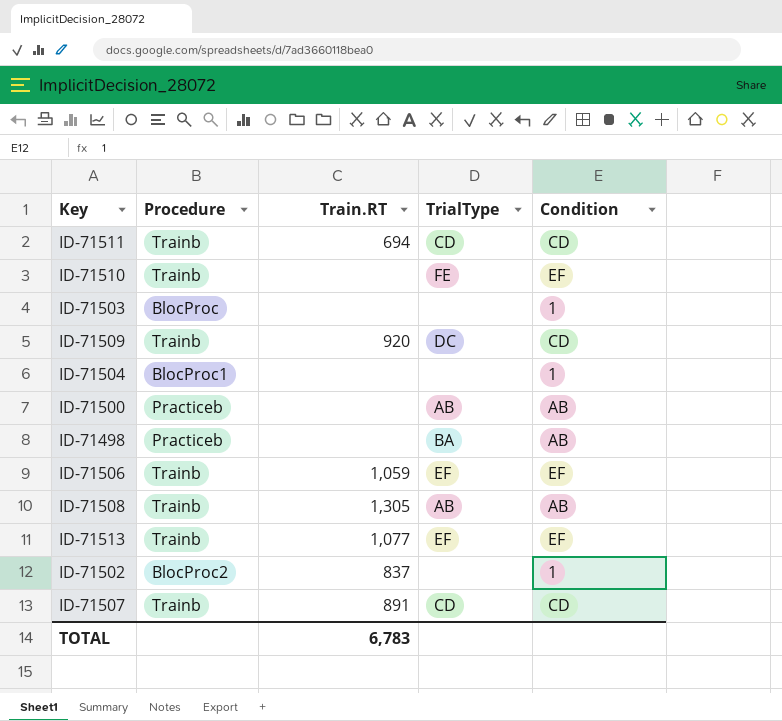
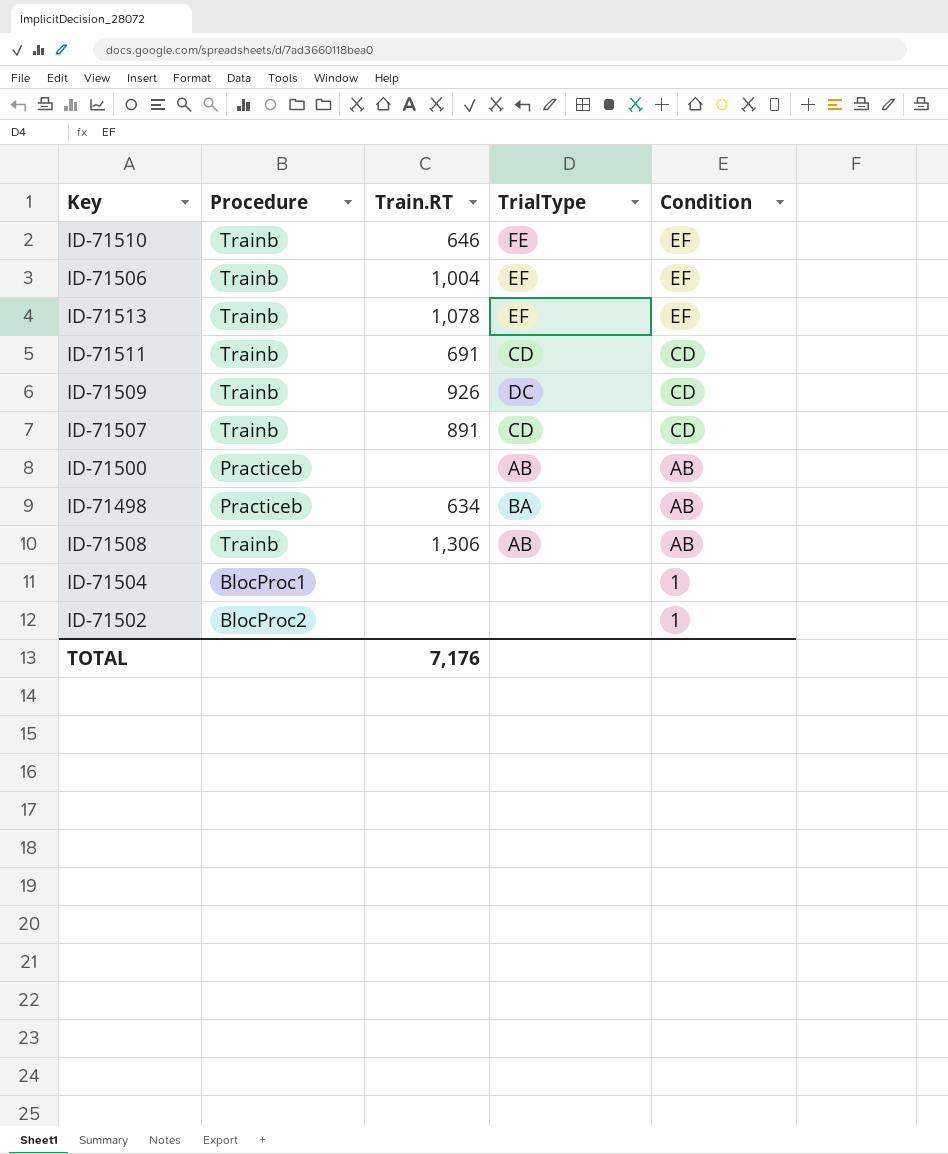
row order: none -> Condition descending
row ID-71503: BlocProc | none | none | 1 -> none
ID-71510 | Train.RT: none -> 646
ID-71506 | Train.RT: 1,059 -> 1,004
ID-71513 | Train.RT: 1,077 -> 1,078
ID-71511 | Train.RT: 694 -> 691
ID-71509 | Train.RT: 920 -> 926
ID-71498 | Train.RT: none -> 634
ID-71508 | Train.RT: 1,305 -> 1,306
ID-71502 | Train.RT: 837 -> none
TOTAL | Train.RT: 6,783 -> 7,176

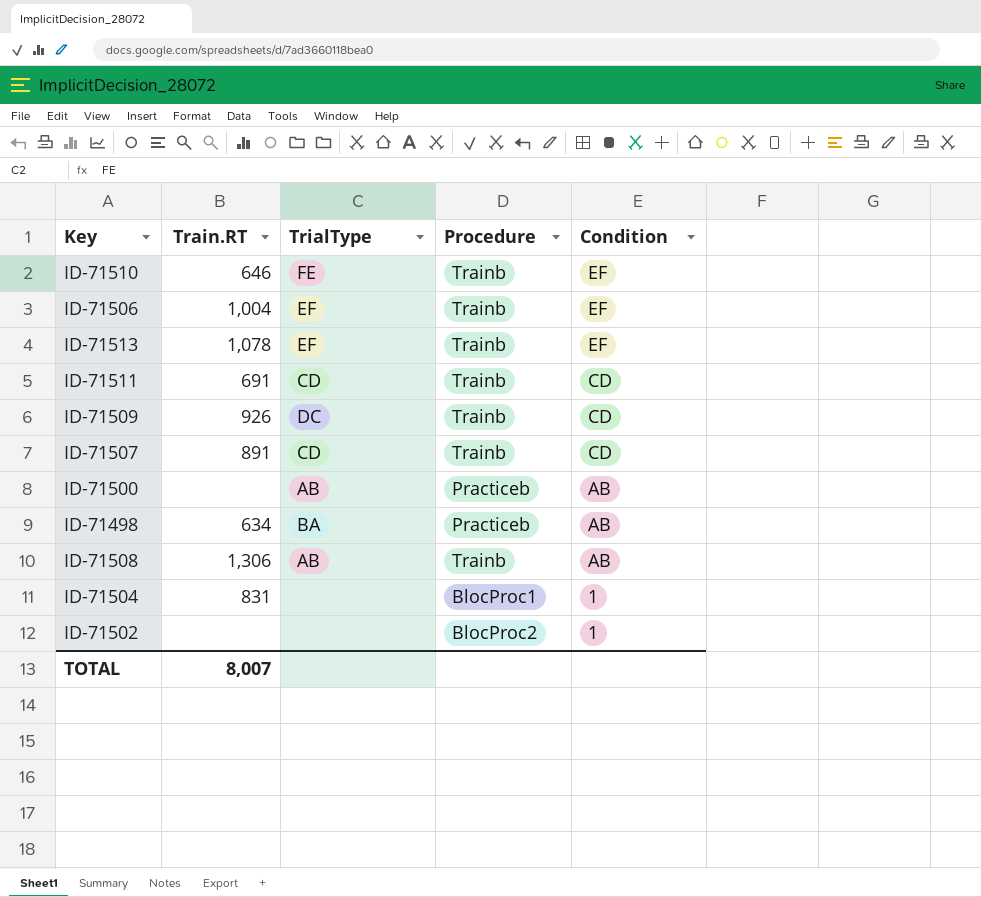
column Procedure | position: 2 -> 4
ID-71504 | Train.RT: none -> 831
TOTAL | Train.RT: 7,176 -> 8,007

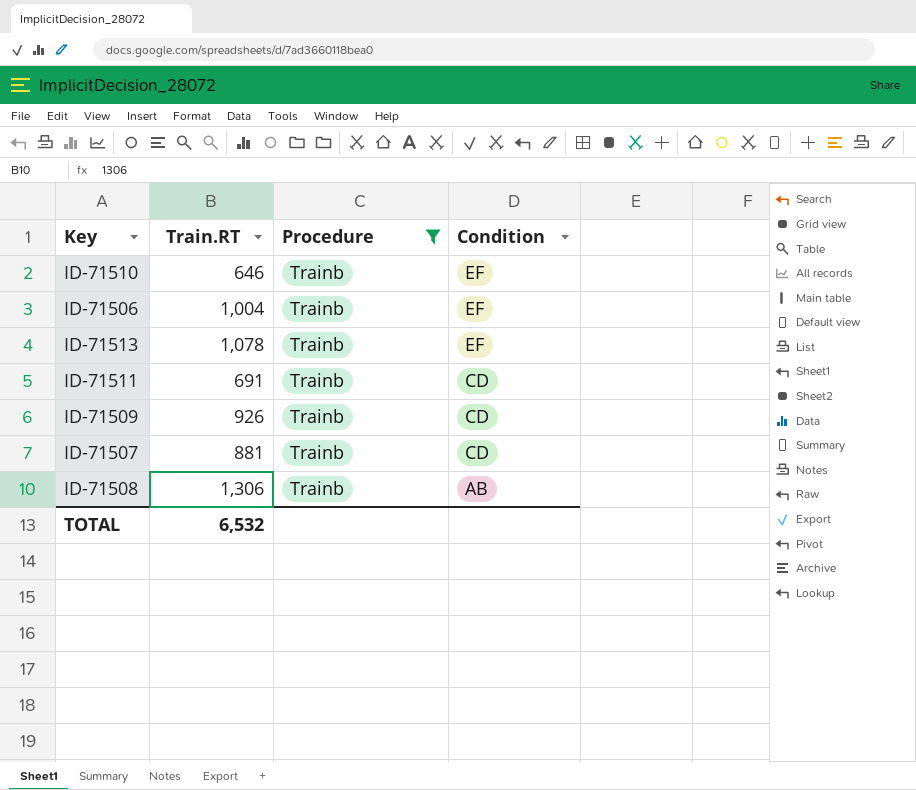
filter: none -> Procedure = Trainb
column TrialType | position: 3 -> none
ID-71507 | Train.RT: 891 -> 881
TOTAL | Train.RT: 8,007 -> 6,532

